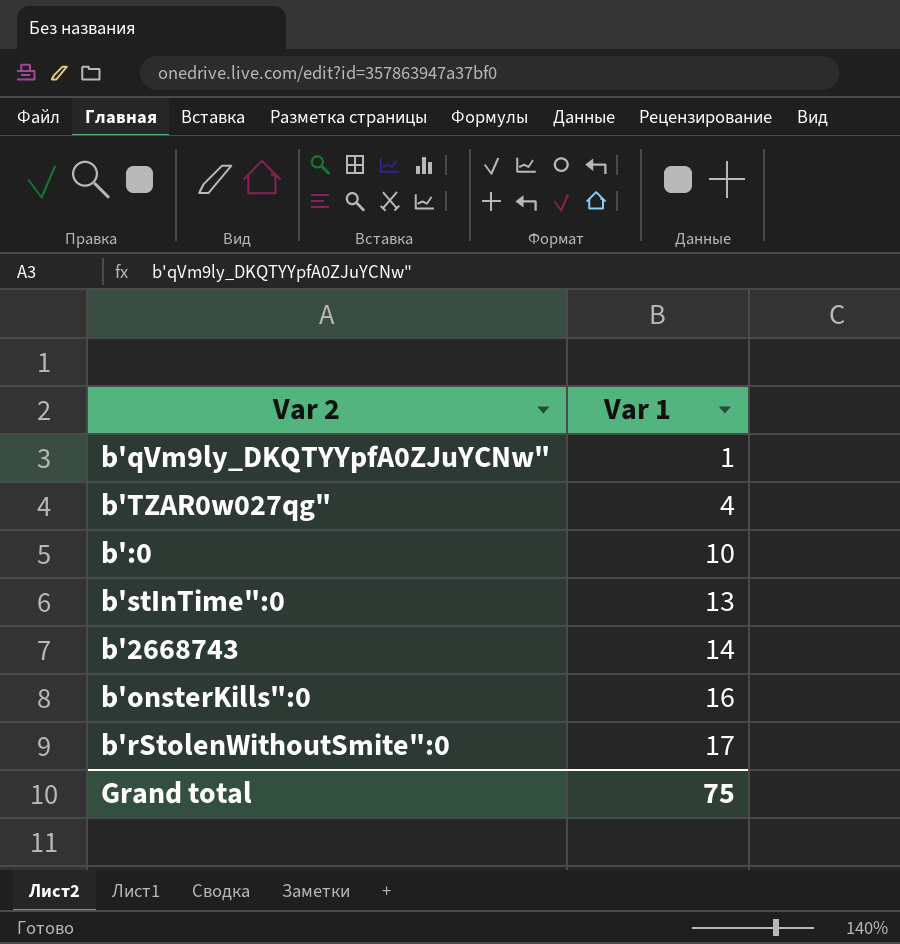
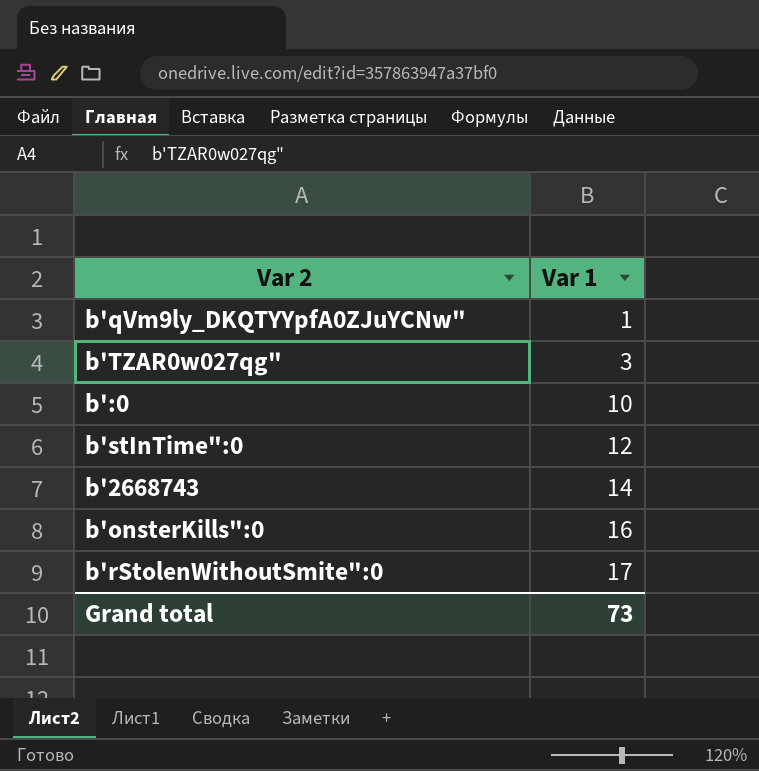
b'TZAR0w027qg" | Var 1: 4 -> 3
b'stInTime":0 | Var 1: 13 -> 12
Grand total | Var 1: 75 -> 73

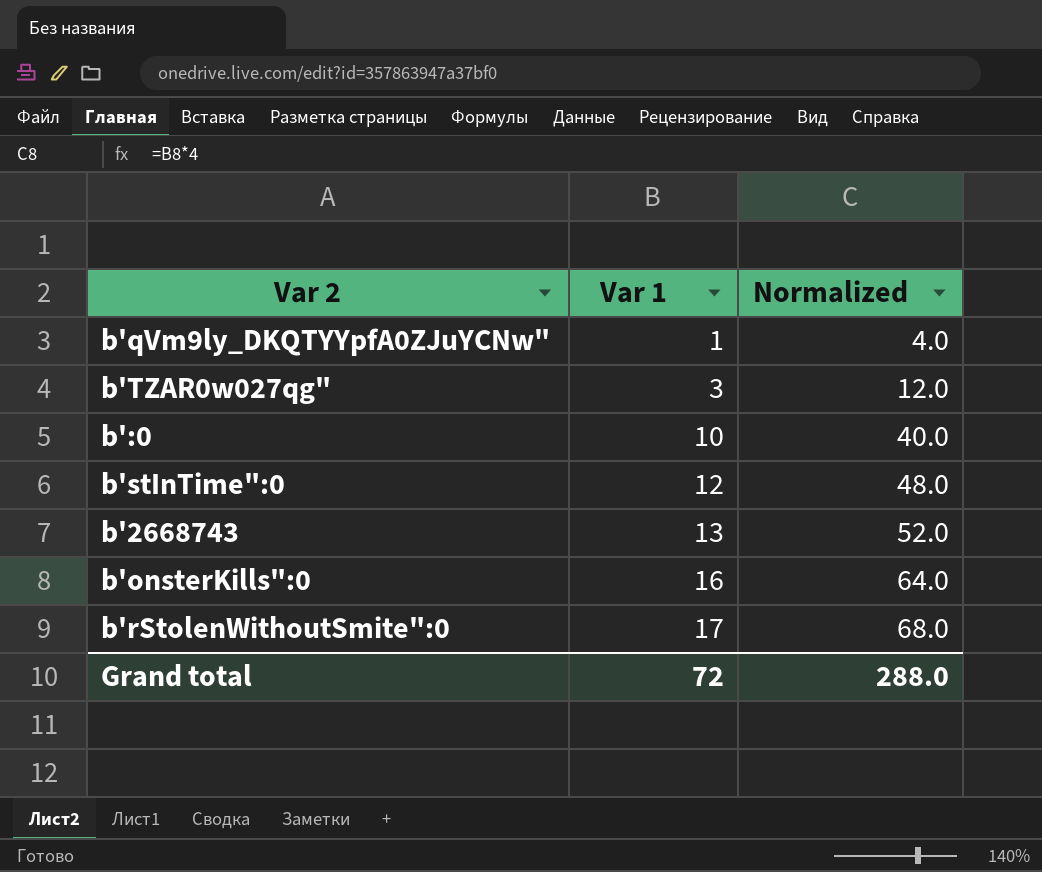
column Normalized | formula: none -> [Var 1] * 4
b'2668743 | Var 1: 14 -> 13
Grand total | Var 1: 73 -> 72

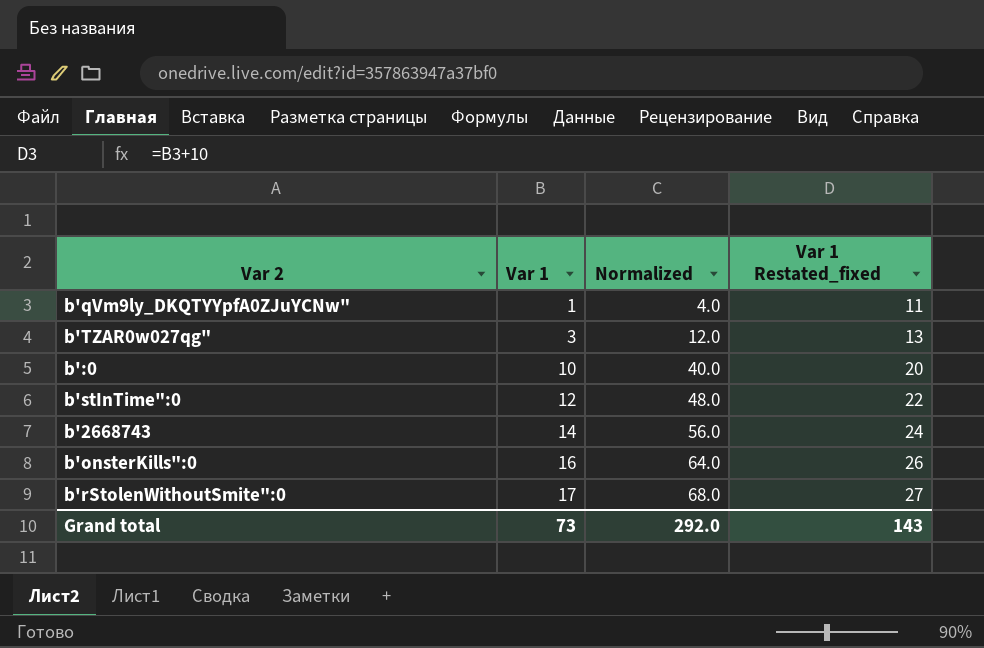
column Var 1 Restated_fixed | formula: none -> [Var 1] + 10
b'2668743 | Var 1: 13 -> 14
b'2668743 | Normalized: 52.0 -> 56.0
Grand total | Var 1: 72 -> 73
Grand total | Normalized: 288.0 -> 292.0

